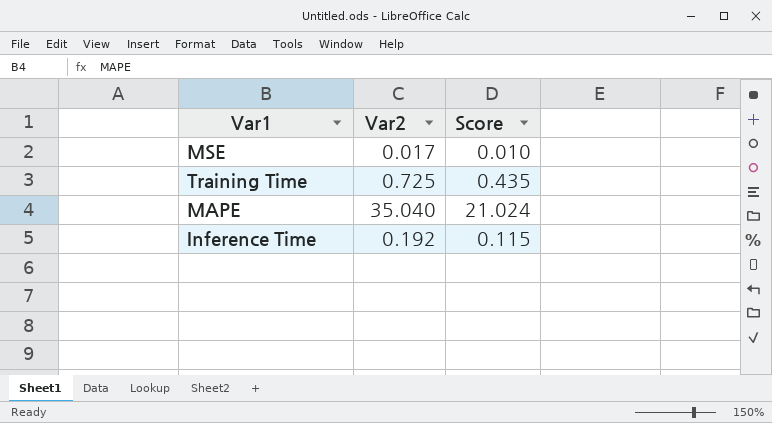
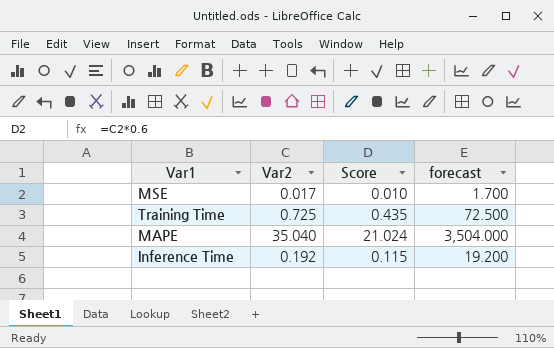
column forecast | formula: none -> [Var2] * 100

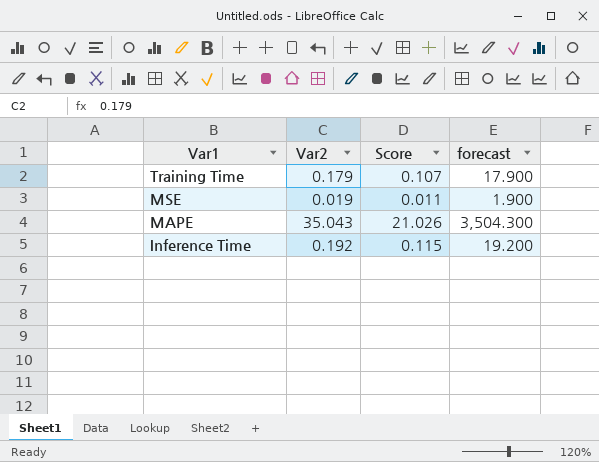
row order: none -> Var1 descending
Training Time | Var2: 0.725 -> 0.179
Training Time | Score: 0.435 -> 0.107
Training Time | forecast: 72.500 -> 17.900
MSE | Var2: 0.017 -> 0.019
MSE | Score: 0.010 -> 0.011
MSE | forecast: 1.700 -> 1.900
MAPE | Var2: 35.040 -> 35.043
MAPE | Score: 21.024 -> 21.026
MAPE | forecast: 3,504.000 -> 3,504.300

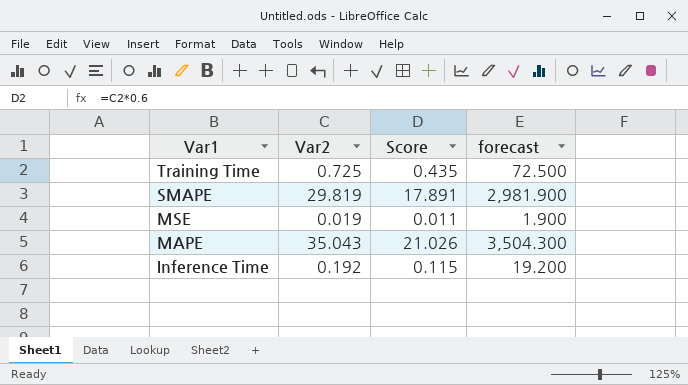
Training Time | Var2: 0.179 -> 0.725
Training Time | Score: 0.107 -> 0.435
Training Time | forecast: 17.900 -> 72.500
row SMAPE: none -> 29.819 | 17.891 | 2,981.900

